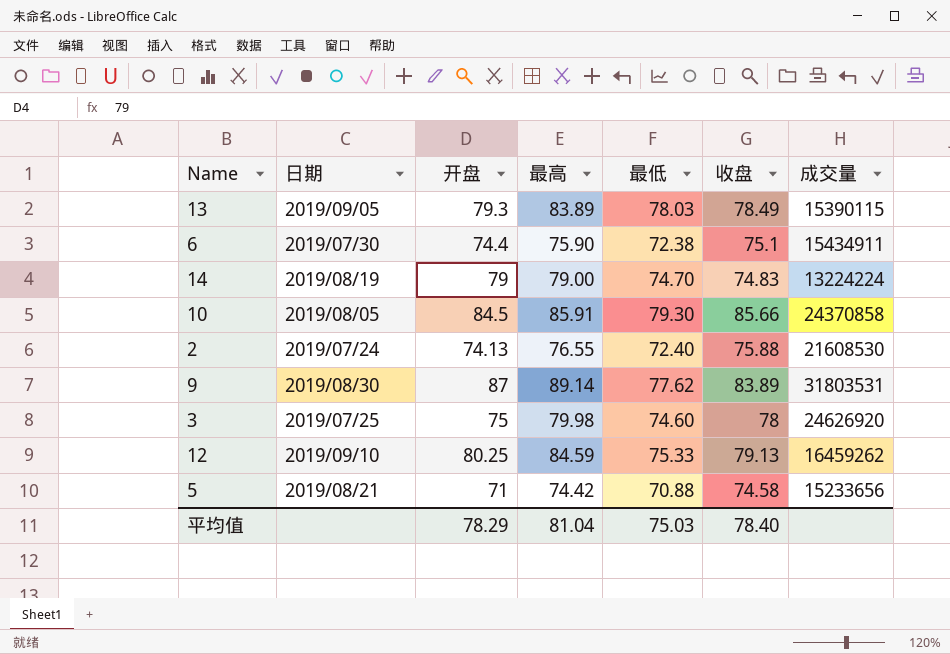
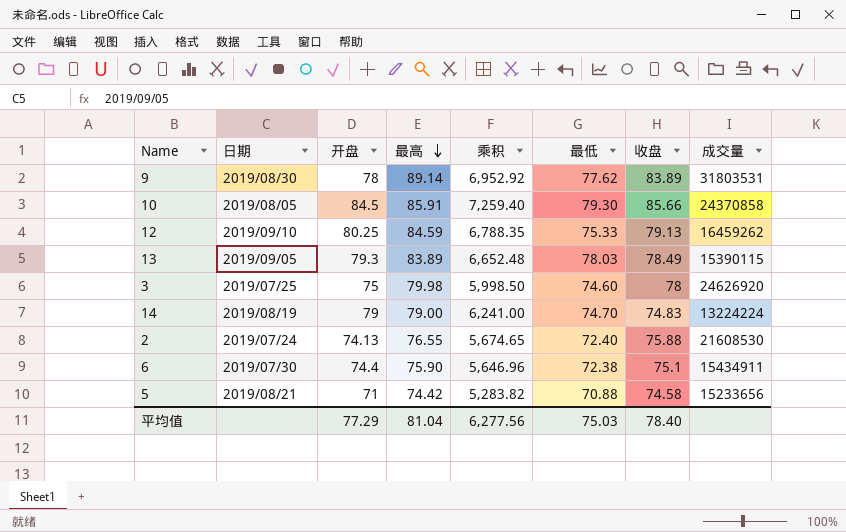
row order: none -> 最高 descending
column 乘积 | formula: none -> [开盘] * [最高]
9 | 开盘: 87 -> 78
平均值 | 开盘: 78.29 -> 77.29

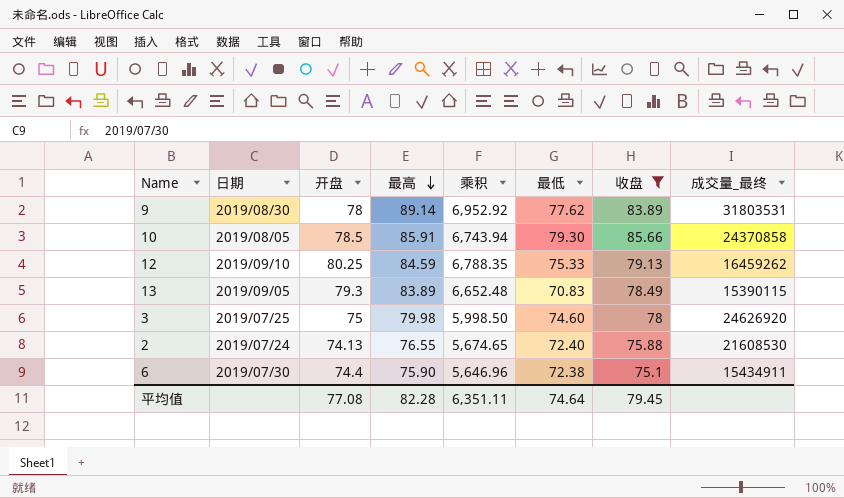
filter: none -> 收盘 >= 75.1
column name: 成交量 -> 成交量_最终
10 | 开盘: 84.5 -> 78.5
10 | 乘积: 7,259.40 -> 6,743.94
13 | 最低: 78.03 -> 70.83
平均值 | 开盘: 77.29 -> 77.08
平均值 | 最高: 81.04 -> 82.28
平均值 | 乘积: 6,277.56 -> 6,351.11
平均值 | 最低: 75.03 -> 74.64
平均值 | 收盘: 78.40 -> 79.45

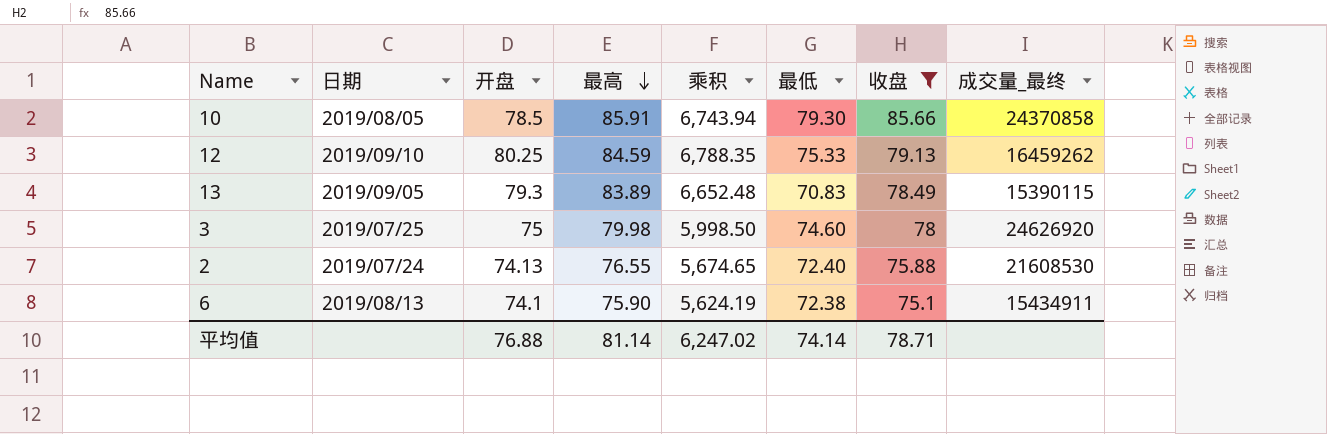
row 9: 2019/08/30 | 78 | 89.14 | 6,952.92 | 77.62 | 83.89 | 31803531 -> none
6 | 日期: 2019/07/30 -> 2019/08/13
6 | 开盘: 74.4 -> 74.1
6 | 乘积: 5,646.96 -> 5,624.19
平均值 | 开盘: 77.08 -> 76.88
平均值 | 最高: 82.28 -> 81.14
平均值 | 乘积: 6,351.11 -> 6,247.02
平均值 | 最低: 74.64 -> 74.14
平均值 | 收盘: 79.45 -> 78.71

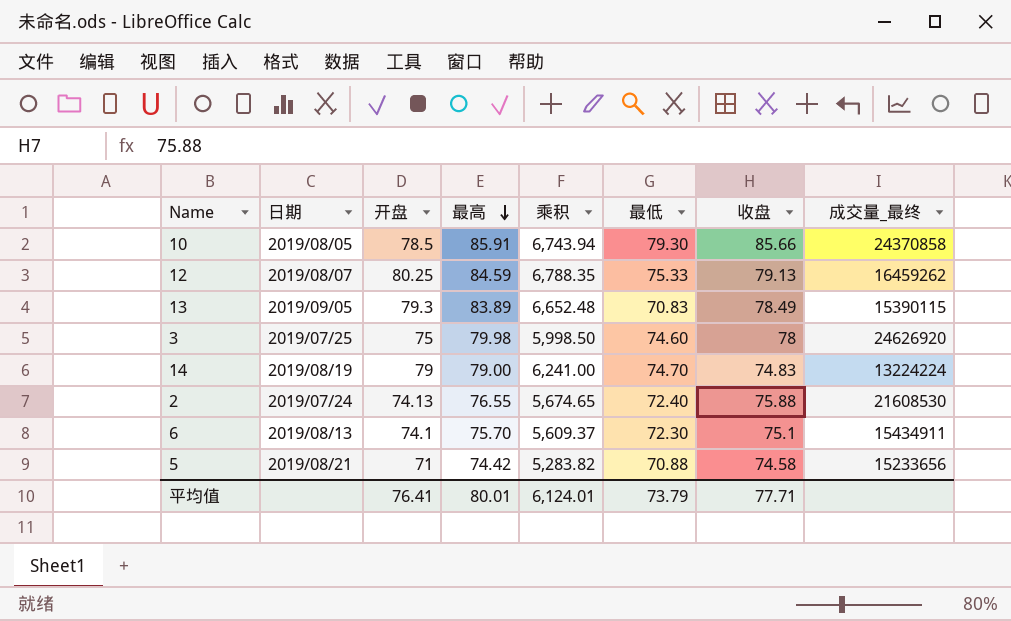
filter: 收盘 >= 75.1 -> none
12 | 日期: 2019/09/10 -> 2019/08/07
6 | 最高: 75.90 -> 75.70
6 | 乘积: 5,624.19 -> 5,609.37
6 | 最低: 72.38 -> 72.30
平均值 | 开盘: 76.88 -> 76.41
平均值 | 最高: 81.14 -> 80.01
平均值 | 乘积: 6,247.02 -> 6,124.01
平均值 | 最低: 74.14 -> 73.79
平均值 | 收盘: 78.71 -> 77.71

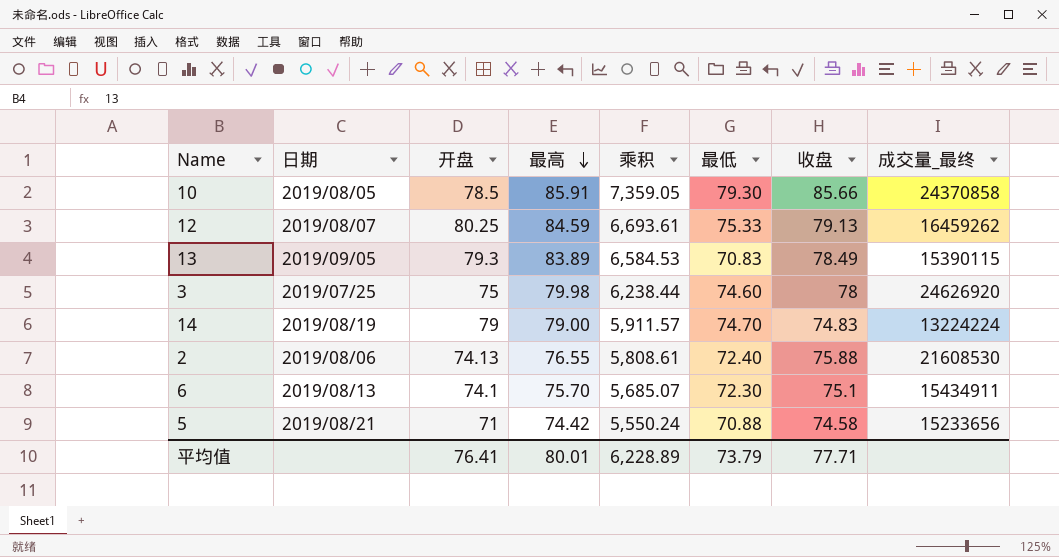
column 乘积 | formula: [开盘] * [最高] -> [最高] * [收盘]
2 | 日期: 2019/07/24 -> 2019/08/06
平均值 | 乘积: 6,124.01 -> 6,228.89

